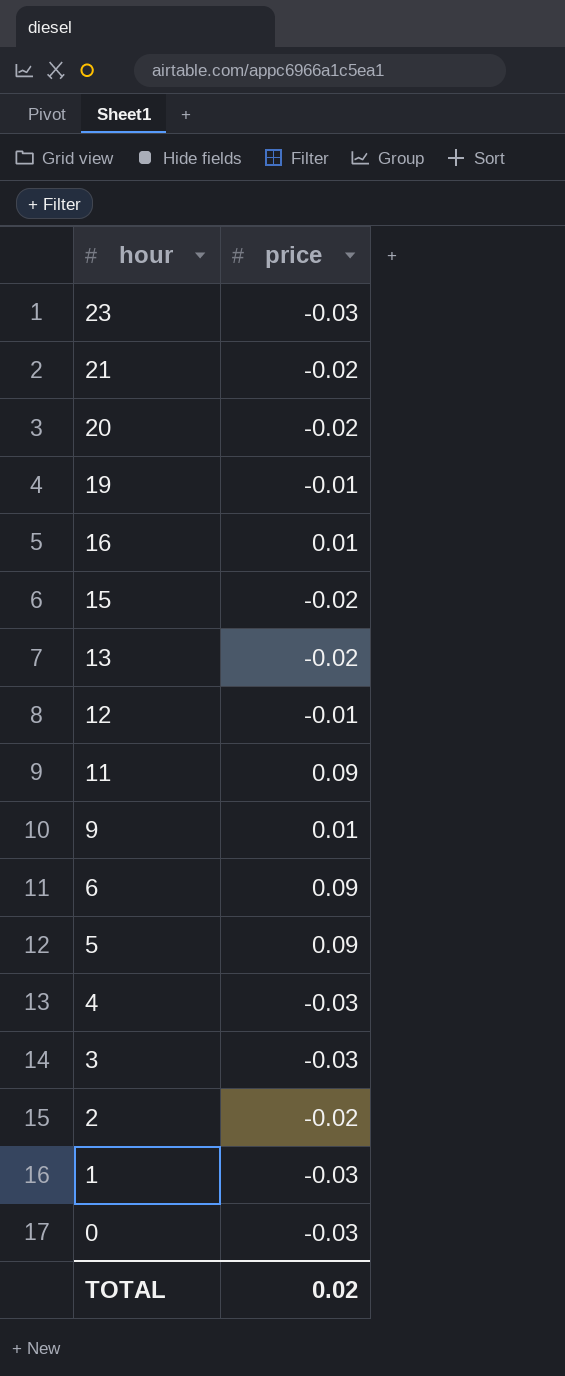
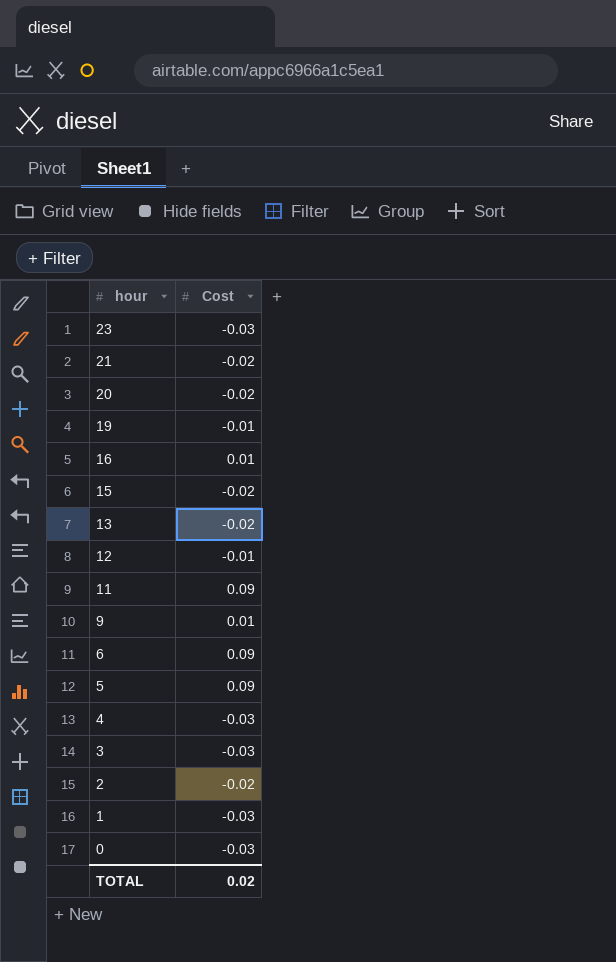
column name: price -> Cost

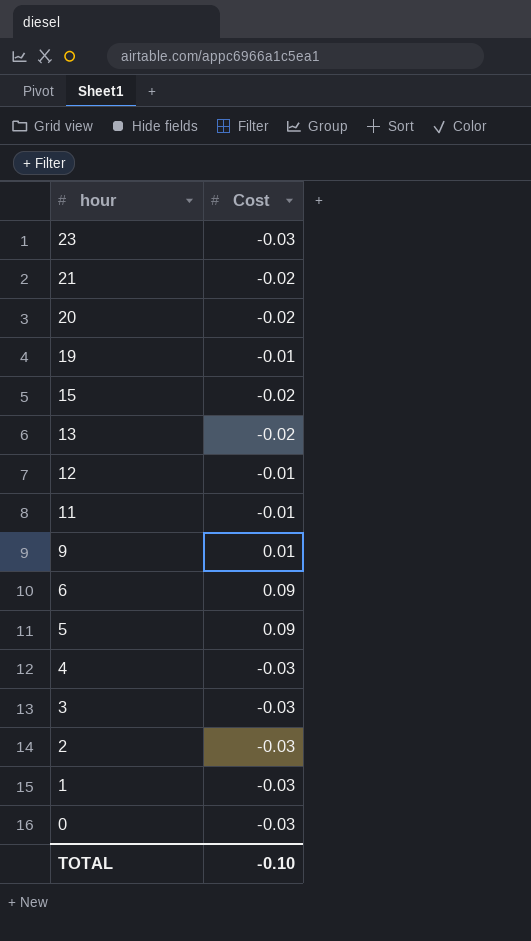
row 16: 0.01 -> none
11 | Cost: 0.09 -> -0.01
2 | Cost: -0.02 -> -0.03
TOTAL | Cost: 0.02 -> -0.10

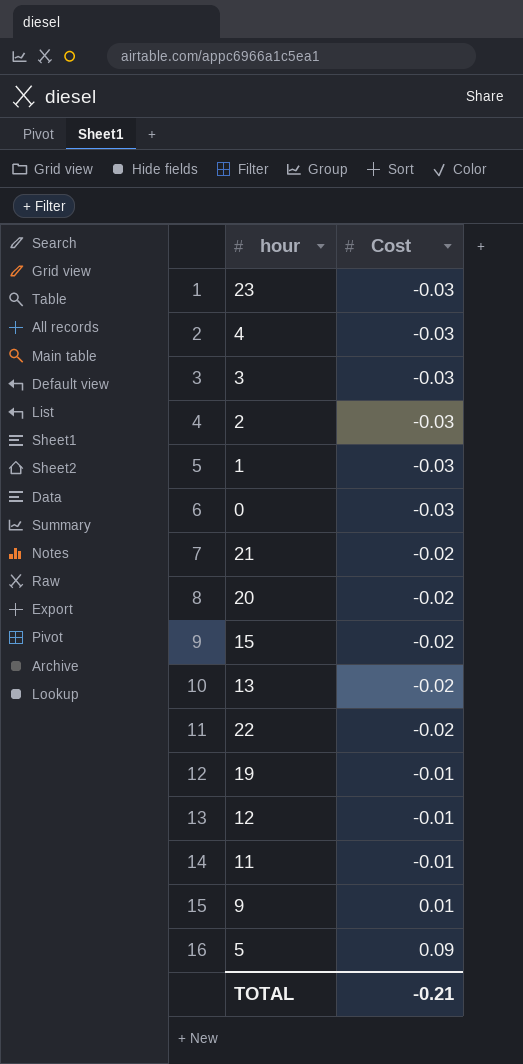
row order: hour descending -> Cost ascending
row 6: 0.09 -> none
row 22: none -> -0.02
TOTAL | Cost: -0.10 -> -0.21

